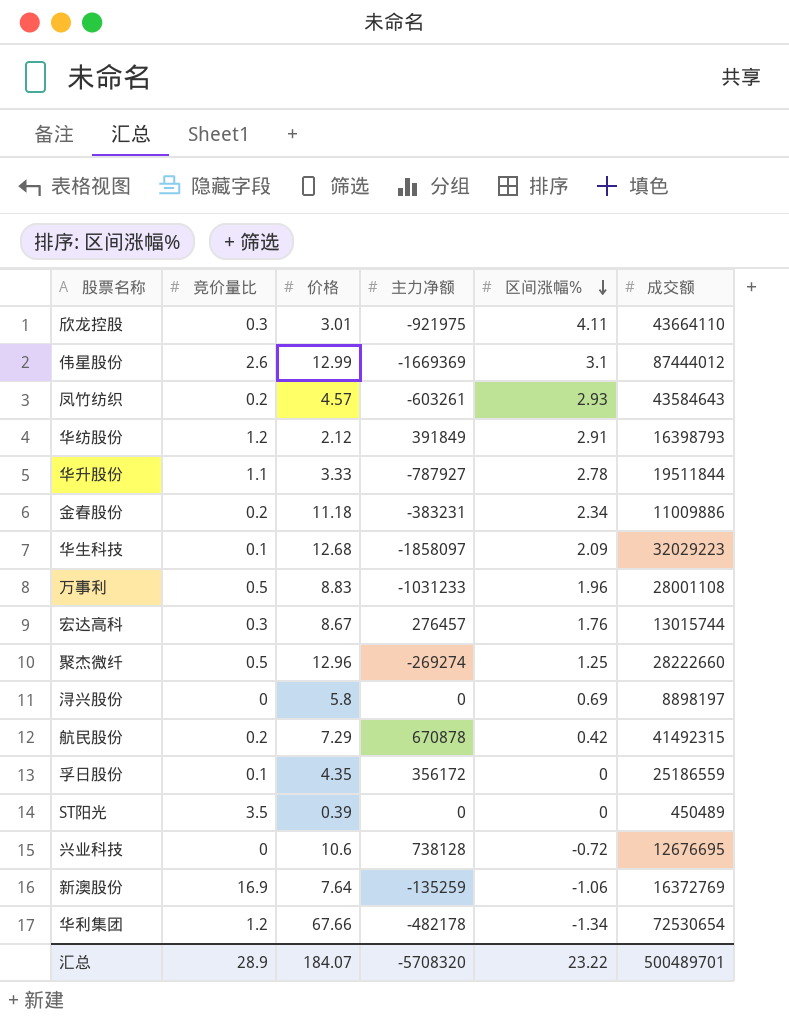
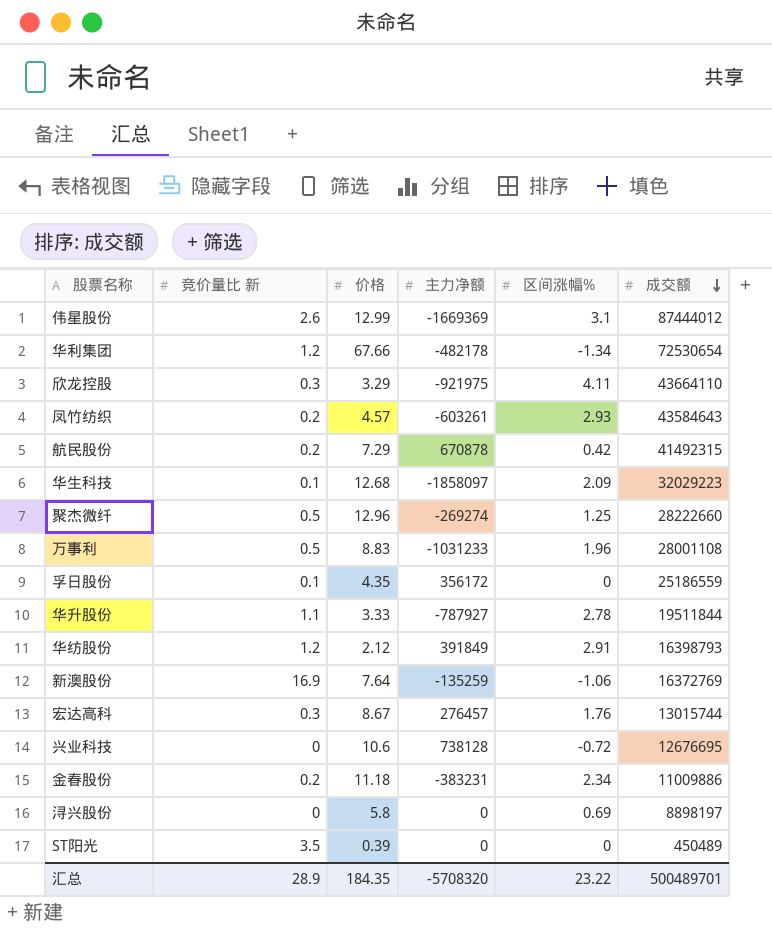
row order: 区间涨幅% descending -> 成交额 descending
column name: 竞价量比 -> 竞价量比 新
欣龙控股 | 价格: 3.01 -> 3.29
汇总 | 价格: 184.07 -> 184.35

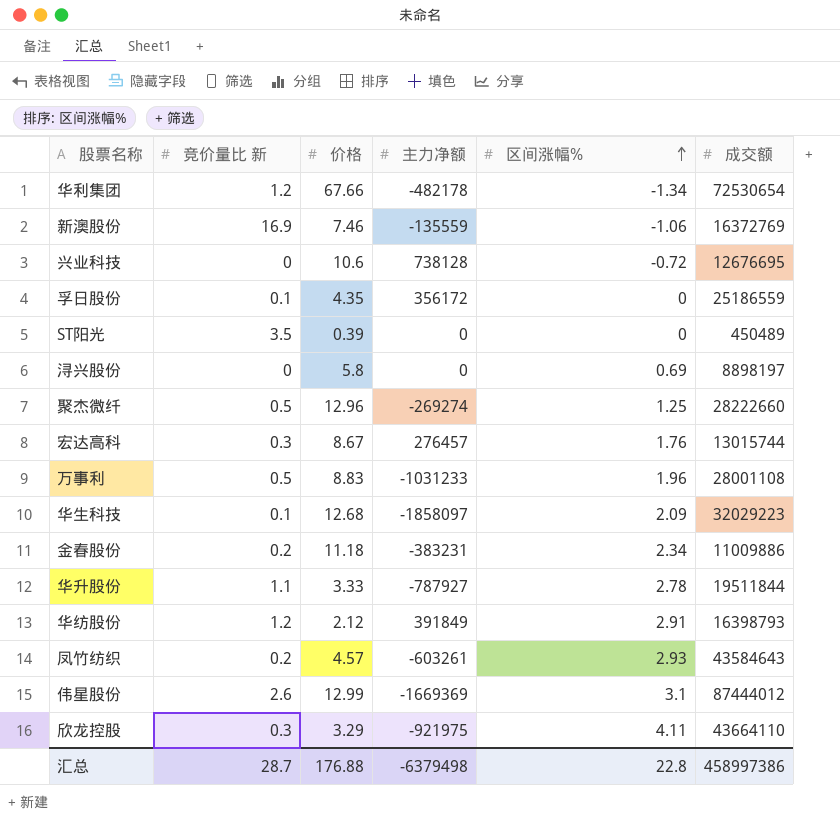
row order: 成交额 descending -> 区间涨幅% ascending
row 航民股份: 0.2 | 7.29 | 670878 | 0.42 | 41492315 -> none
新澳股份 | 价格: 7.64 -> 7.46
新澳股份 | 主力净额: -135259 -> -135559
汇总 | 竞价量比 新: 28.9 -> 28.7
汇总 | 价格: 184.35 -> 176.88
汇总 | 主力净额: -5708320 -> -6379498
汇总 | 区间涨幅%: 23.22 -> 22.8
汇总 | 成交额: 500489701 -> 458997386

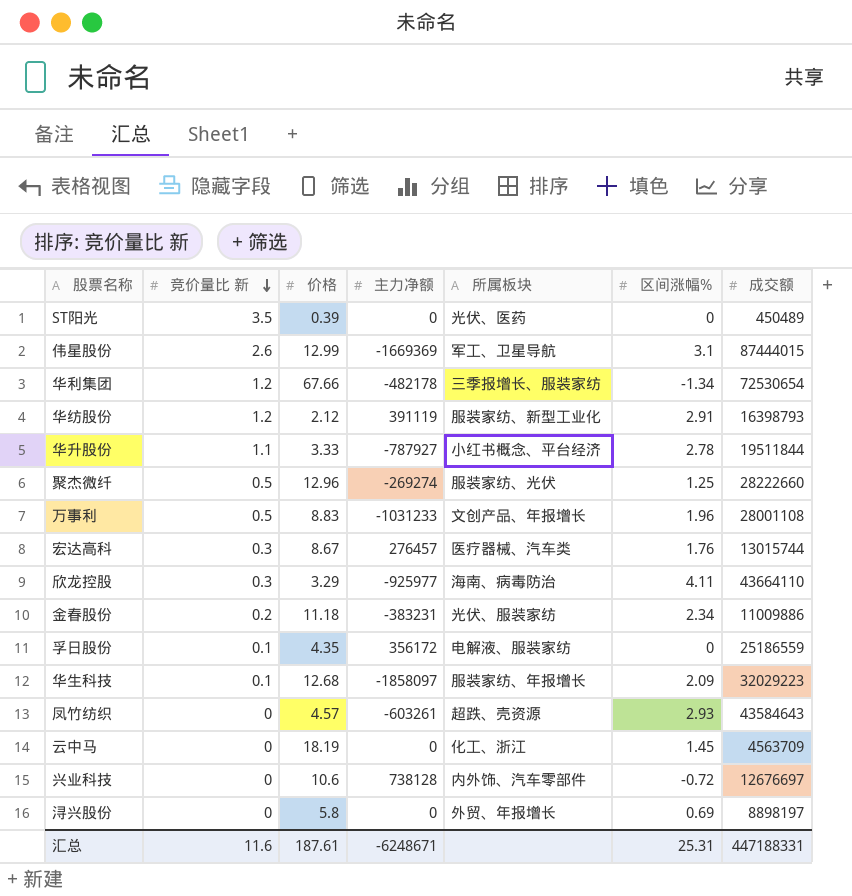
row order: 区间涨幅% ascending -> 竞价量比 新 descending
column 所属板块 | position: none -> 5
row 新澳股份: 16.9 | 7.46 | -135559 | -1.06 | 16372769 -> none
伟星股份 | 成交额: 87444012 -> 87444015
华纺股份 | 主力净额: 391849 -> 391119
欣龙控股 | 主力净额: -921975 -> -925977
凤竹纺织 | 竞价量比 新: 0.2 -> 0
row 云中马: none -> 0 | 18.19 | 0 | 化工、浙江 | 1.45 | 4563709
兴业科技 | 成交额: 12676695 -> 12676697
汇总 | 竞价量比 新: 28.7 -> 11.6
汇总 | 价格: 176.88 -> 187.61
汇总 | 主力净额: -6379498 -> -6248671
汇总 | 区间涨幅%: 22.8 -> 25.31
汇总 | 成交额: 458997386 -> 447188331

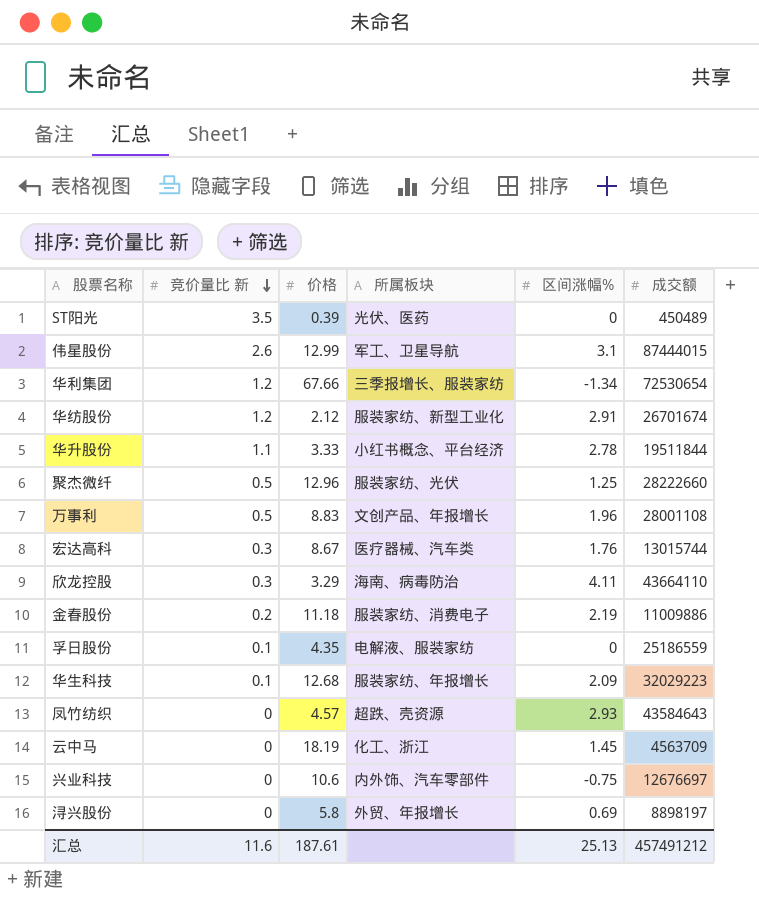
column 主力净额 | position: 4 -> none
华纺股份 | 成交额: 16398793 -> 26701674
金春股份 | 所属板块: 光伏、服装家纺 -> 服装家纺、消费电子
金春股份 | 区间涨幅%: 2.34 -> 2.19
兴业科技 | 区间涨幅%: -0.72 -> -0.75
汇总 | 区间涨幅%: 25.31 -> 25.13
汇总 | 成交额: 447188331 -> 457491212

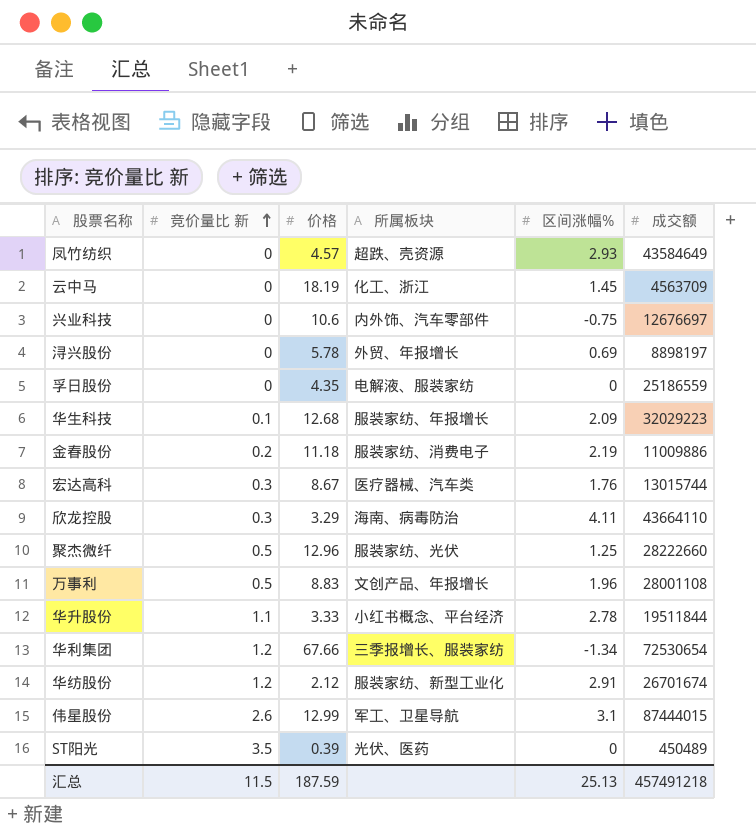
row order: 竞价量比 新 descending -> 竞价量比 新 ascending
凤竹纺织 | 成交额: 43584643 -> 43584649
浔兴股份 | 价格: 5.8 -> 5.78
孚日股份 | 竞价量比 新: 0.1 -> 0
汇总 | 竞价量比 新: 11.6 -> 11.5
汇总 | 价格: 187.61 -> 187.59
汇总 | 成交额: 457491212 -> 457491218

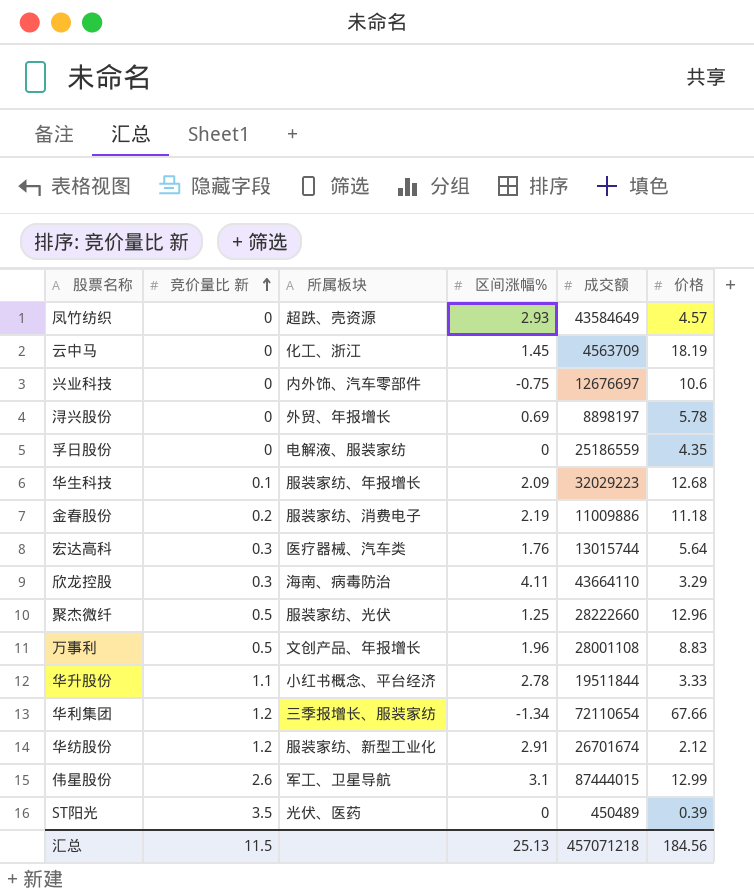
column 价格 | position: 3 -> 6
宏达高科 | 价格: 8.67 -> 5.64
华利集团 | 成交额: 72530654 -> 72110654
汇总 | 成交额: 457491218 -> 457071218
汇总 | 价格: 187.59 -> 184.56

